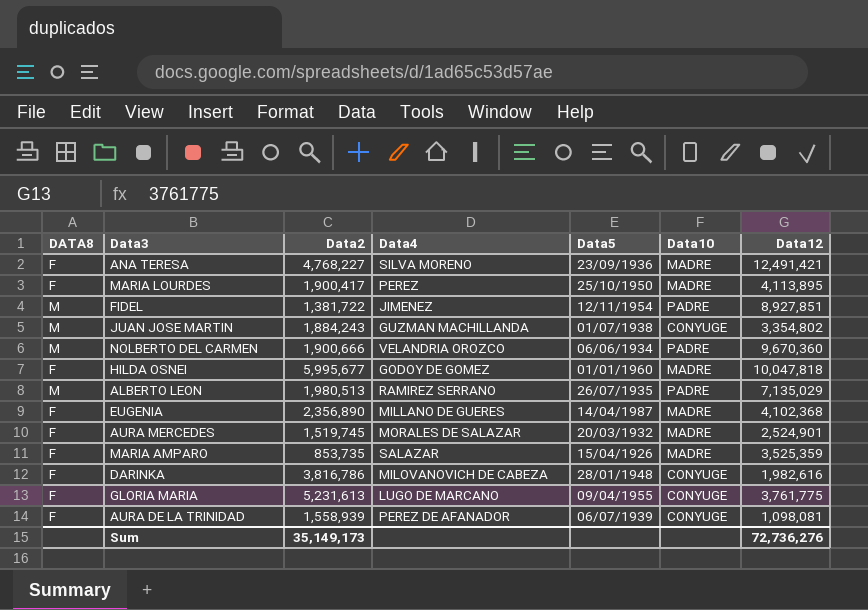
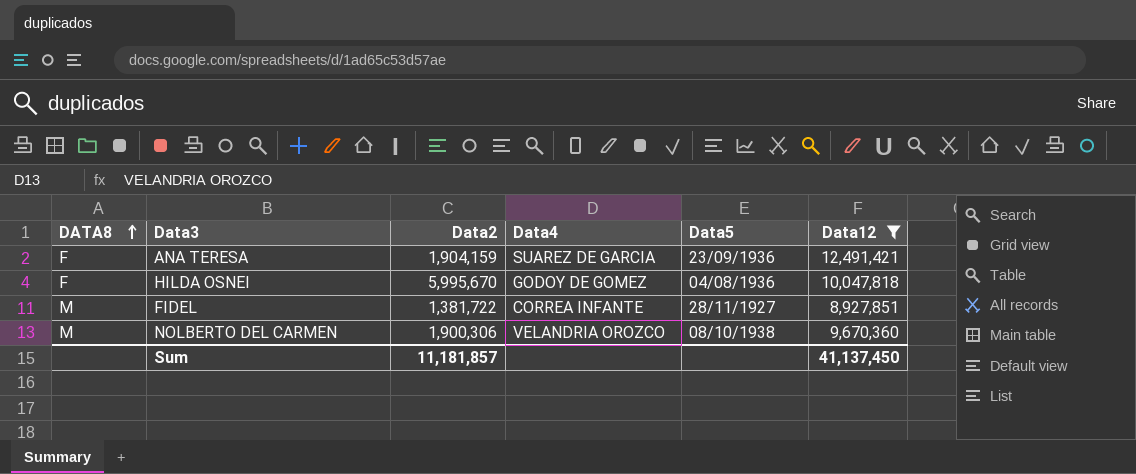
filter: none -> Data12 >= 8,927,851
row order: none -> DATA8 ascending
column Data10 | position: 6 -> none
ANA TERESA | Data2: 4,768,227 -> 1,904,159
ANA TERESA | Data4: SILVA MORENO -> SUAREZ DE GARCIA
HILDA OSNEI | Data2: 5,995,677 -> 5,995,670
HILDA OSNEI | Data5: 01/01/1960 -> 04/08/1936
FIDEL | Data4: JIMENEZ -> CORREA INFANTE
FIDEL | Data5: 12/11/1954 -> 28/11/1927
NOLBERTO DEL CARMEN | Data2: 1,900,666 -> 1,900,306
NOLBERTO DEL CARMEN | Data5: 06/06/1934 -> 08/10/1938
Sum | Data2: 35,149,173 -> 11,181,857
Sum | Data12: 72,736,276 -> 41,137,450

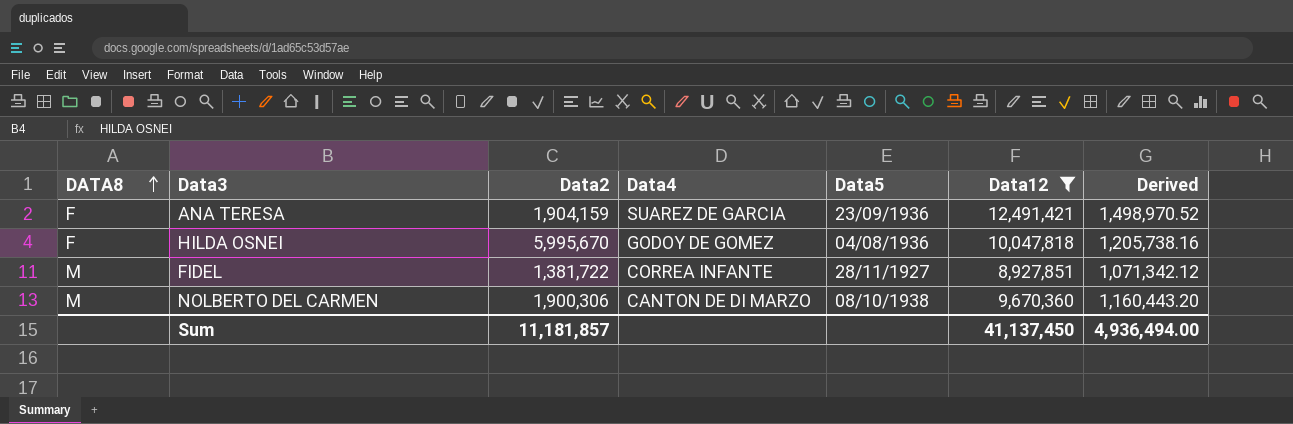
column Derived | formula: none -> [Data12] * 0.12
NOLBERTO DEL CARMEN | Data4: VELANDRIA OROZCO -> CANTON DE DI MARZO

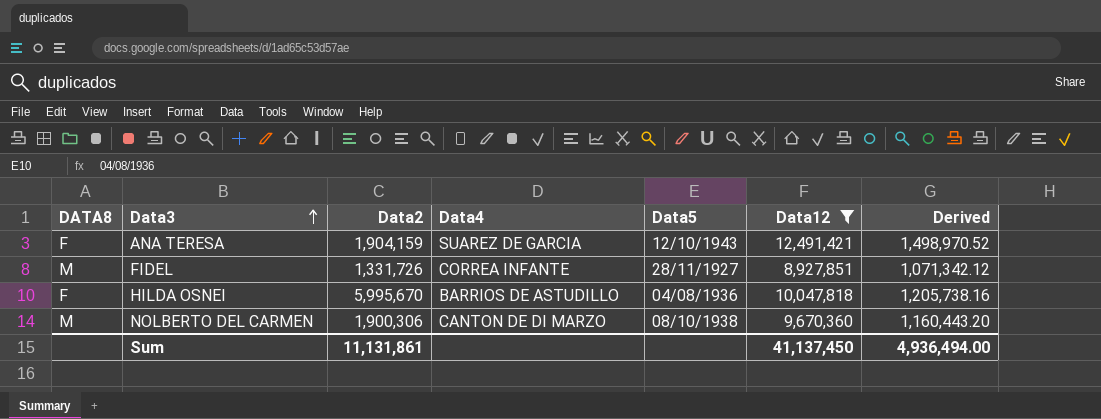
row order: DATA8 ascending -> Data3 ascending
ANA TERESA | Data5: 23/09/1936 -> 12/10/1943
FIDEL | Data2: 1,381,722 -> 1,331,726
HILDA OSNEI | Data4: GODOY DE GOMEZ -> BARRIOS DE ASTUDILLO
Sum | Data2: 11,181,857 -> 11,131,861

